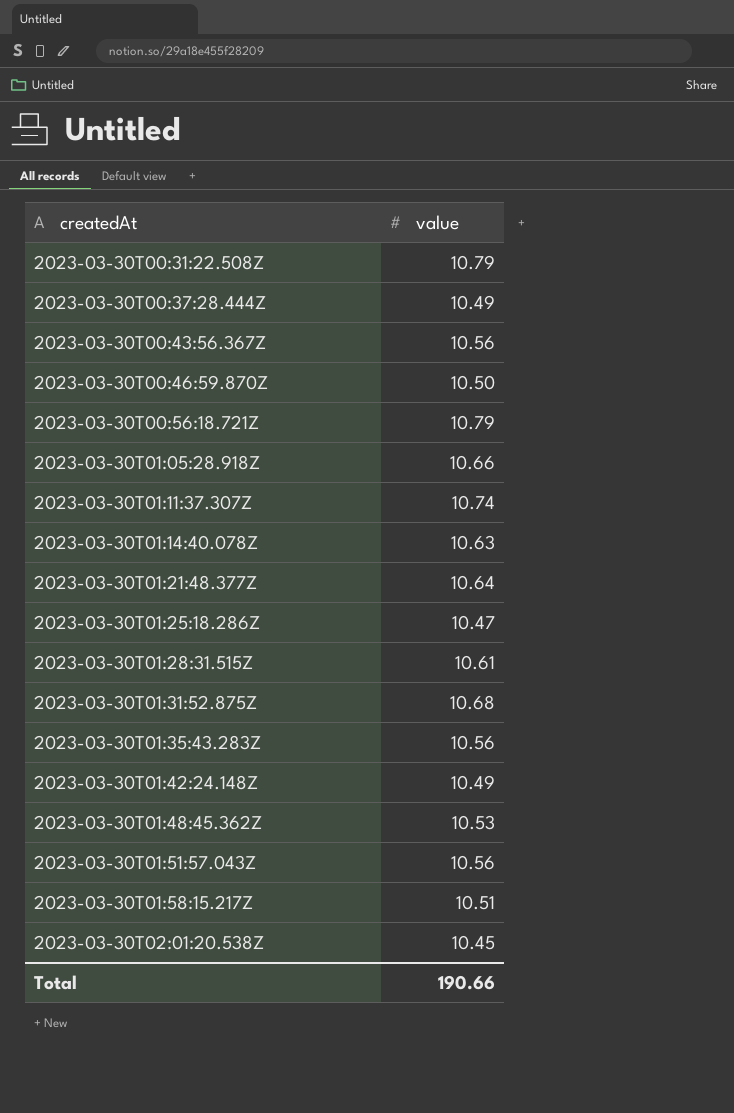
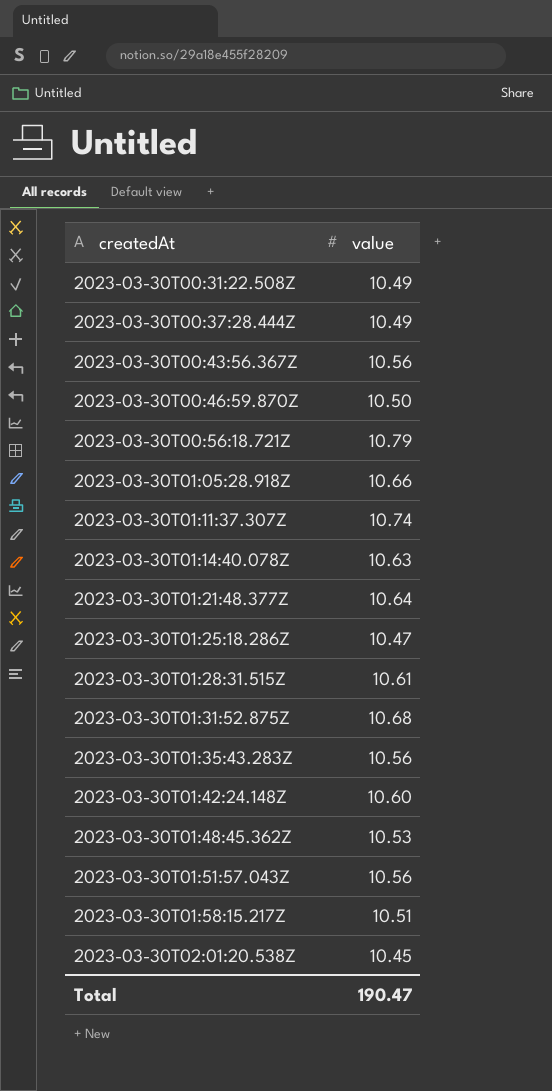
2023-03-30T00:31:22.508Z | value: 10.79 -> 10.49
2023-03-30T01:42:24.148Z | value: 10.49 -> 10.60
Total | value: 190.66 -> 190.47

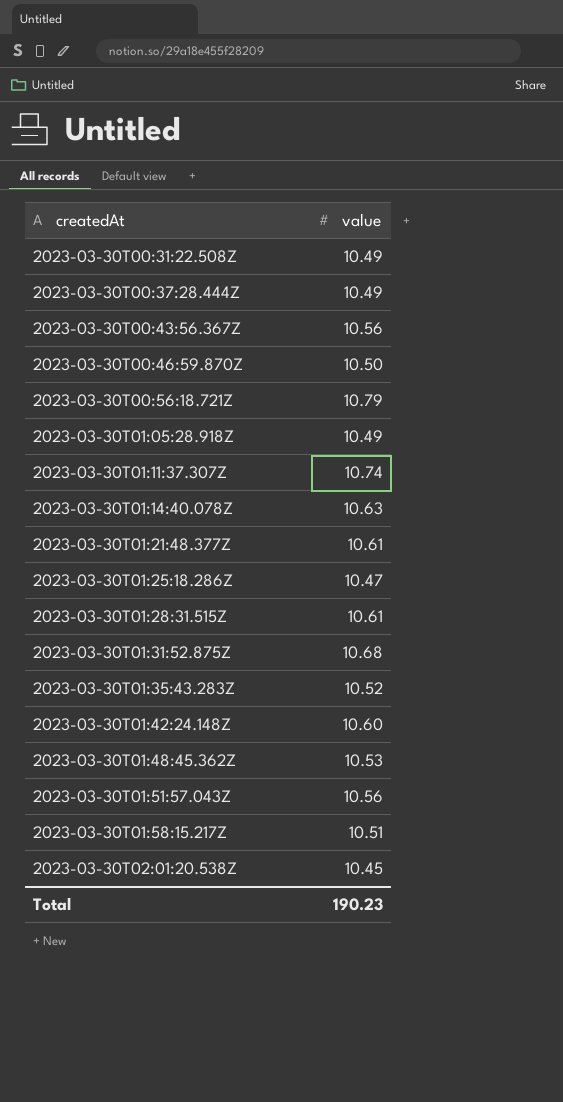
2023-03-30T01:05:28.918Z | value: 10.66 -> 10.49
2023-03-30T01:21:48.377Z | value: 10.64 -> 10.61
2023-03-30T01:35:43.283Z | value: 10.56 -> 10.52
Total | value: 190.47 -> 190.23

